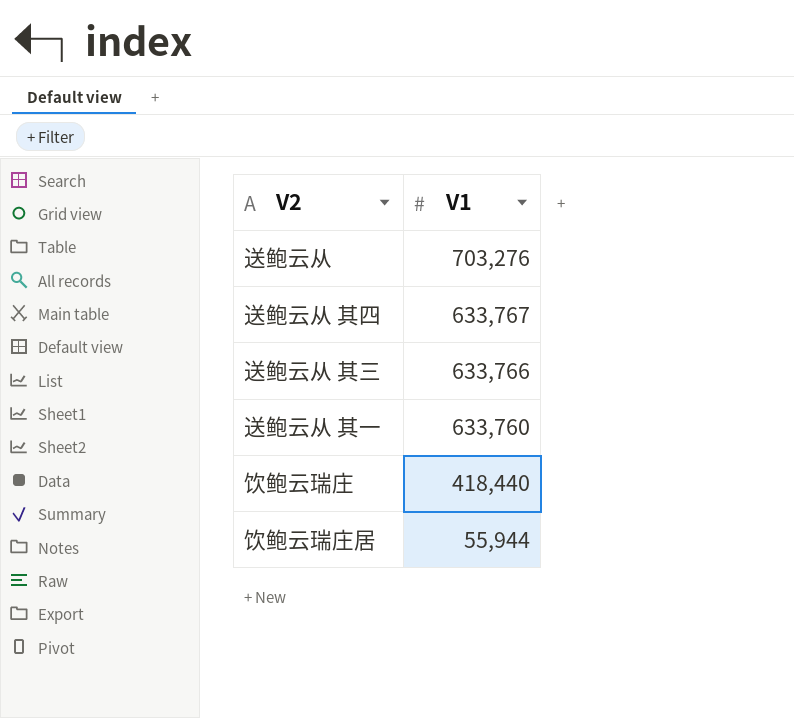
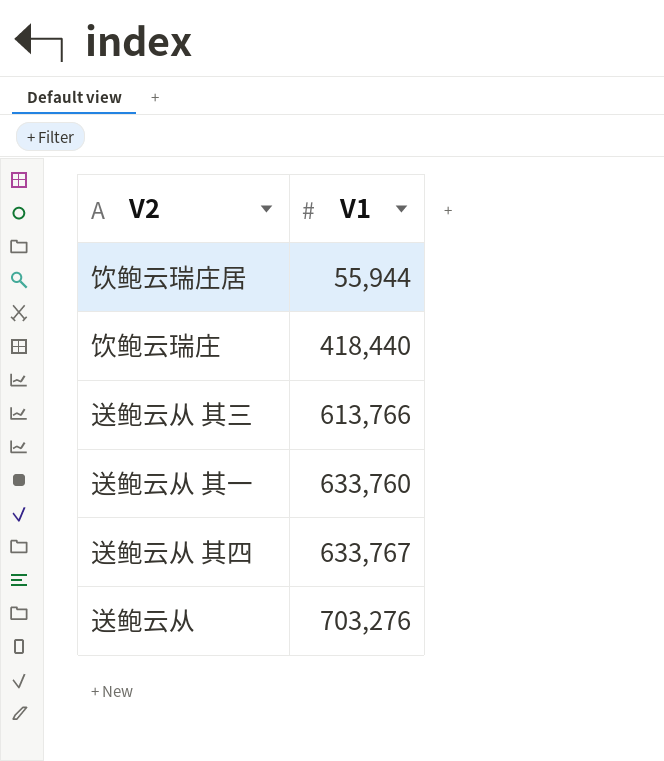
row order: V1 descending -> V1 ascending
送鲍云从 其三 | V1: 633,766 -> 613,766

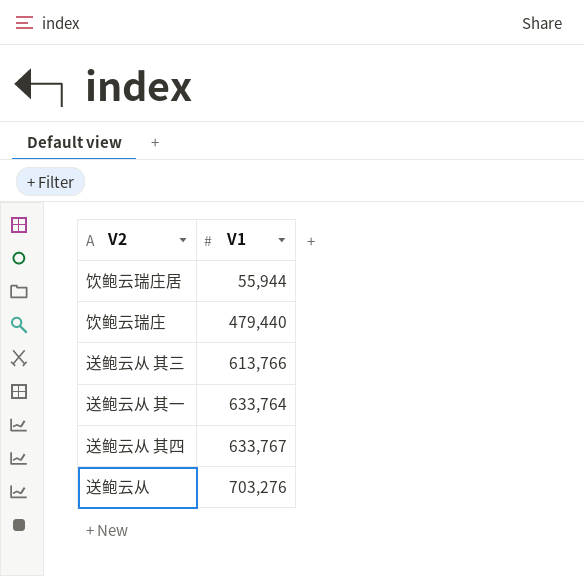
饮鲍云瑞庄 | V1: 418,440 -> 479,440
送鲍云从 其一 | V1: 633,760 -> 633,764

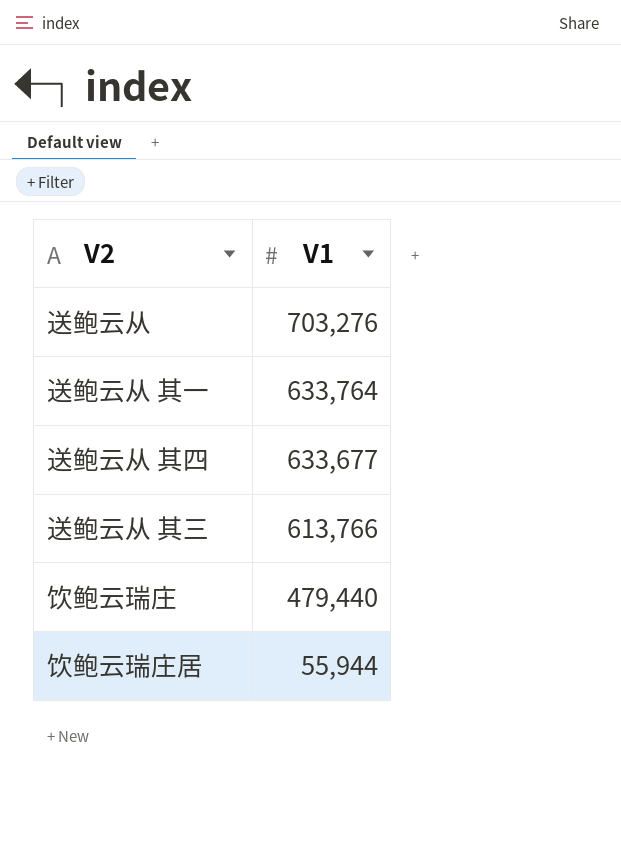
row order: V1 ascending -> V1 descending
送鲍云从 其四 | V1: 633,767 -> 633,677

